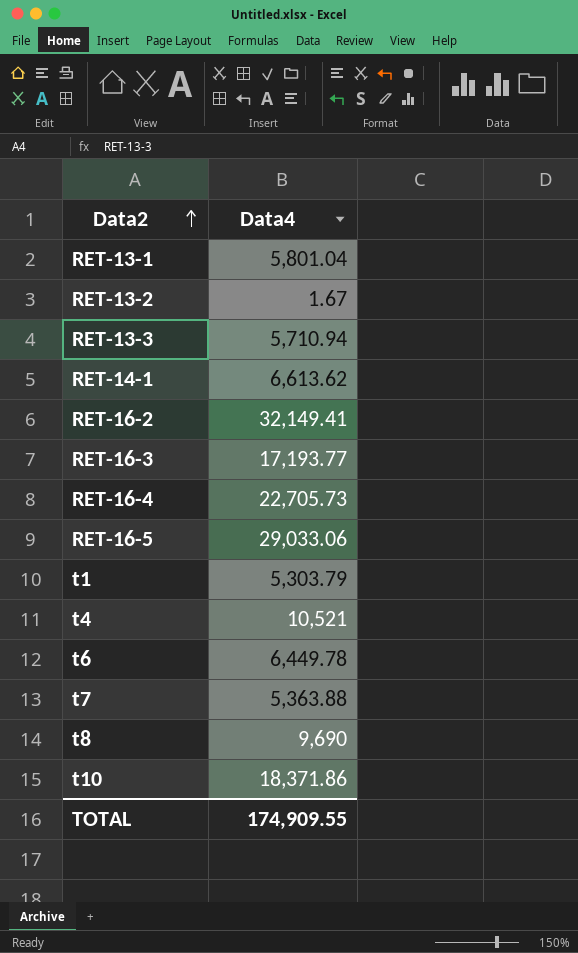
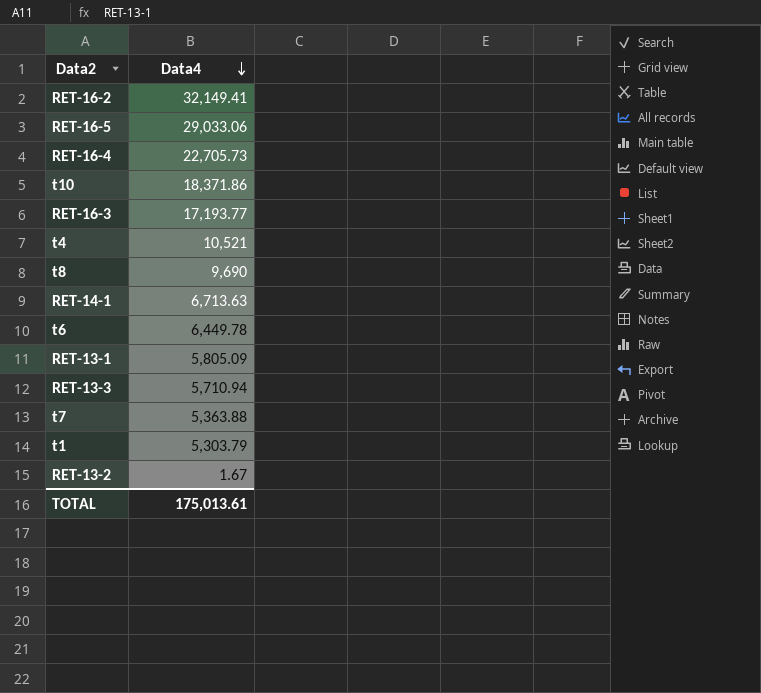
row order: Data2 ascending -> Data4 descending
RET-14-1 | Data4: 6,613.62 -> 6,713.63
RET-13-1 | Data4: 5,801.04 -> 5,805.09
TOTAL | Data4: 174,909.55 -> 175,013.61

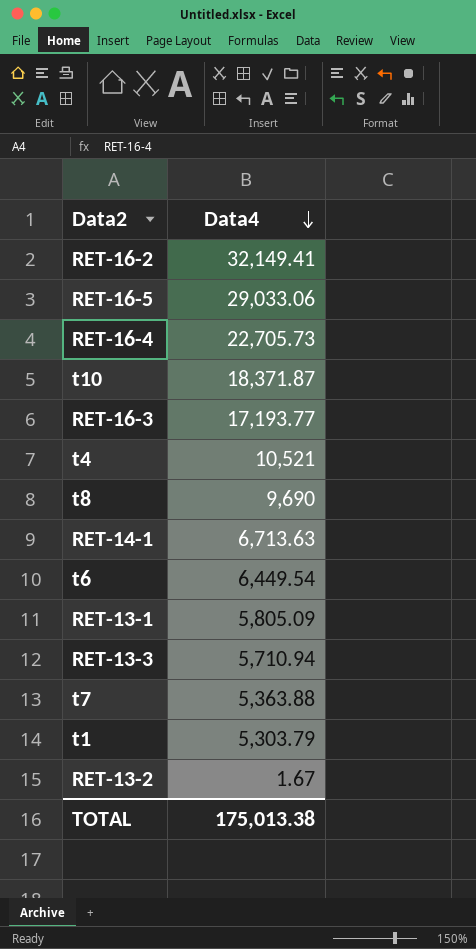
t10 | Data4: 18,371.86 -> 18,371.87
t6 | Data4: 6,449.78 -> 6,449.54
TOTAL | Data4: 175,013.61 -> 175,013.38

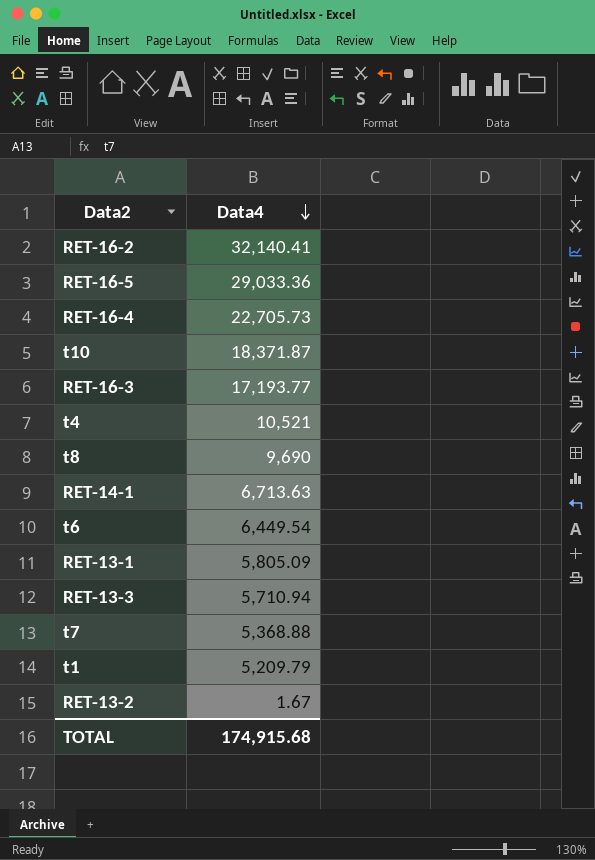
RET-16-2 | Data4: 32,149.41 -> 32,140.41
RET-16-5 | Data4: 29,033.06 -> 29,033.36
t7 | Data4: 5,363.88 -> 5,368.88
t1 | Data4: 5,303.79 -> 5,209.79
TOTAL | Data4: 175,013.38 -> 174,915.68

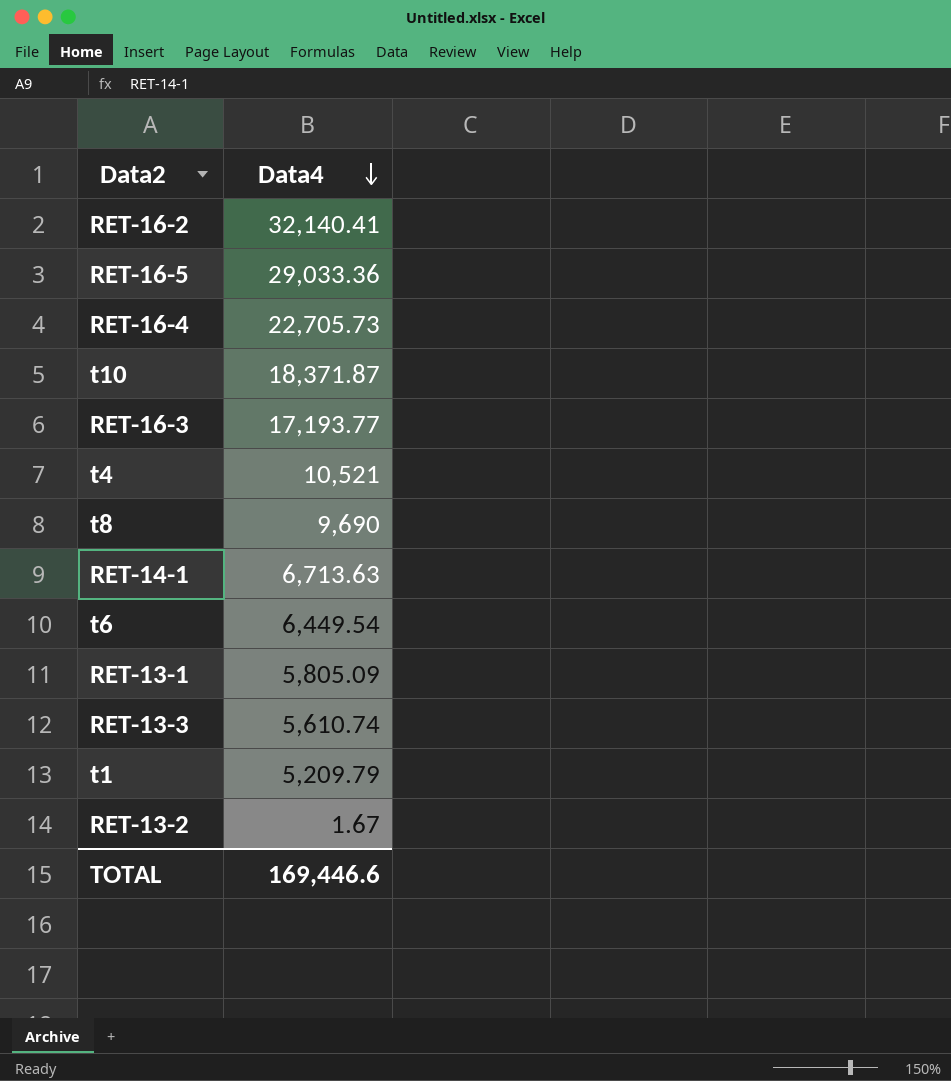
row t7: 5,368.88 -> none
RET-13-3 | Data4: 5,710.94 -> 5,610.74
TOTAL | Data4: 174,915.68 -> 169,446.6

